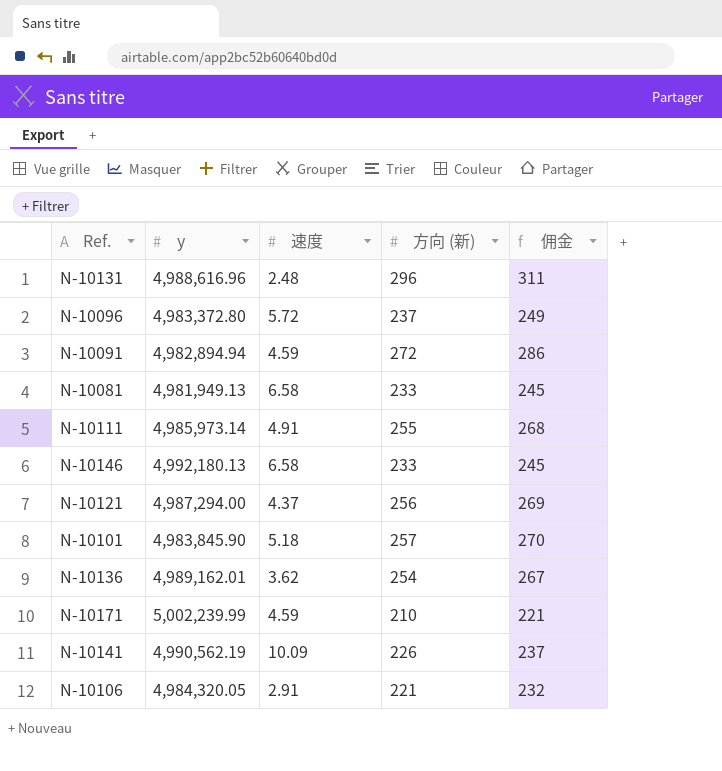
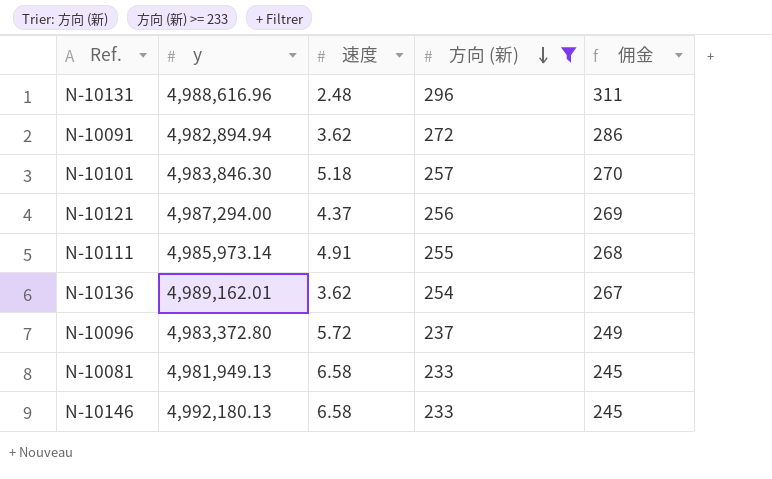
filter: none -> 方向 (新) >= 233
row order: none -> 方向 (新) descending
N-10091 | 速度: 4.59 -> 3.62
N-10101 | y: 4,983,845.90 -> 4,983,846.30

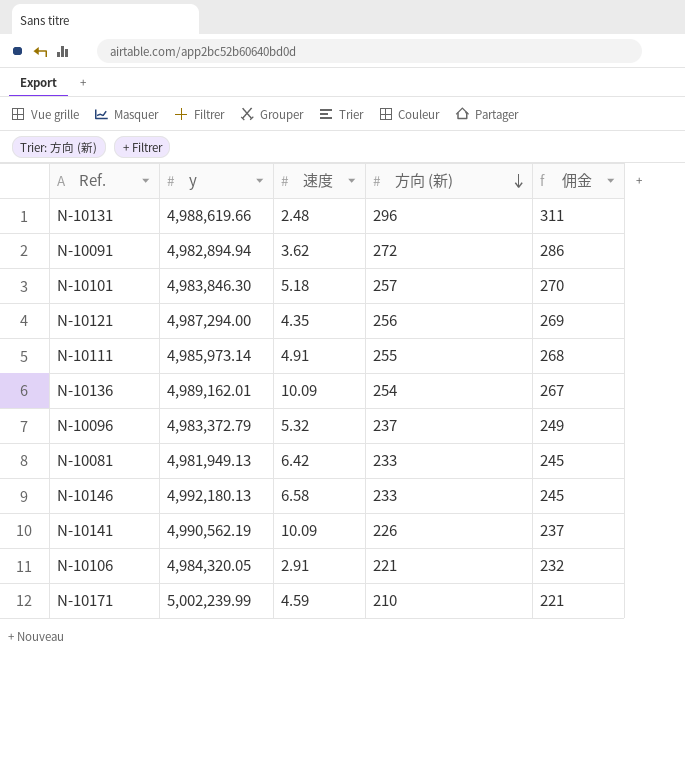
filter: 方向 (新) >= 233 -> none
N-10131 | y: 4,988,616.96 -> 4,988,619.66
N-10121 | 速度: 4.37 -> 4.35
N-10136 | 速度: 3.62 -> 10.09
N-10096 | y: 4,983,372.80 -> 4,983,372.79
N-10096 | 速度: 5.72 -> 5.32
N-10081 | 速度: 6.58 -> 6.42

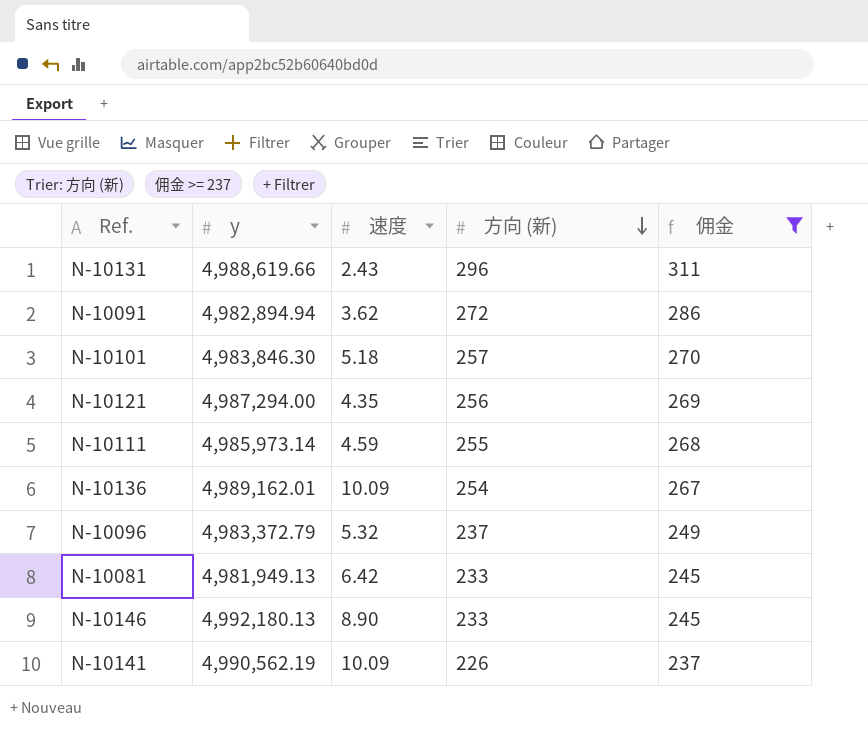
filter: none -> 佣金 >= 237
N-10131 | 速度: 2.48 -> 2.43
N-10111 | 速度: 4.91 -> 4.59
N-10146 | 速度: 6.58 -> 8.90

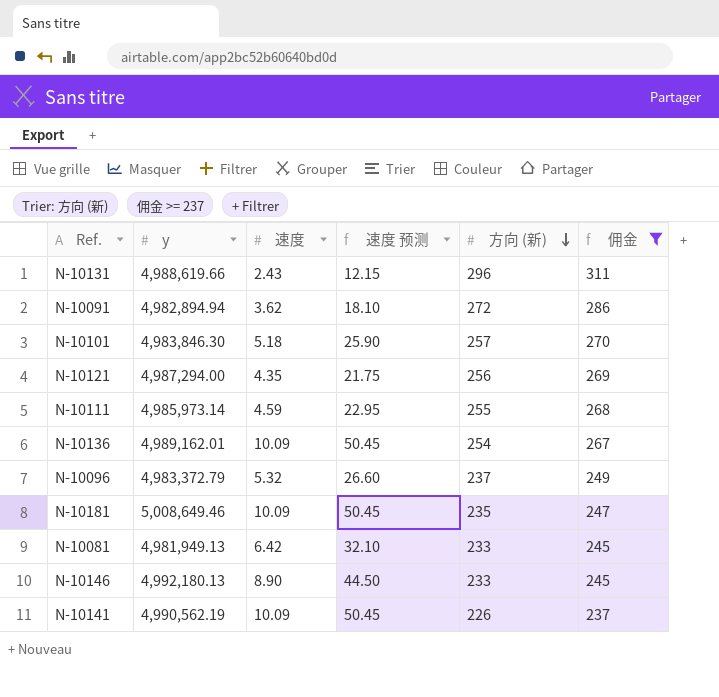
column 速度 预测 | formula: none -> [速度] * 5
row N-10181: none -> 5,008,649.46 | 10.09 | 50.45 | 235 | 247

